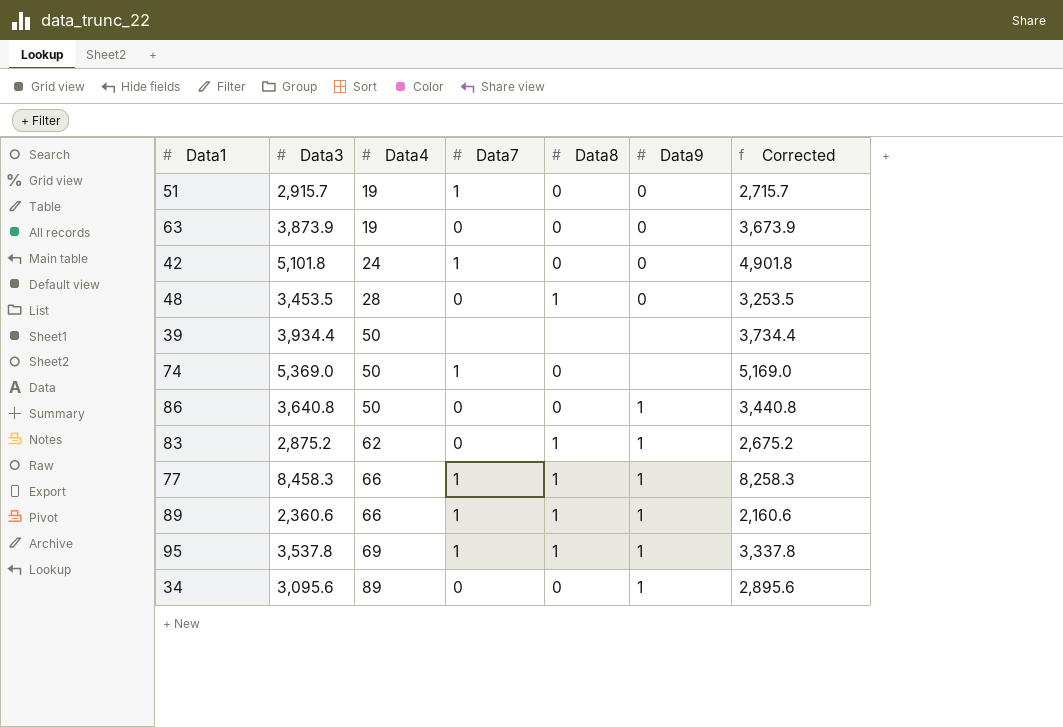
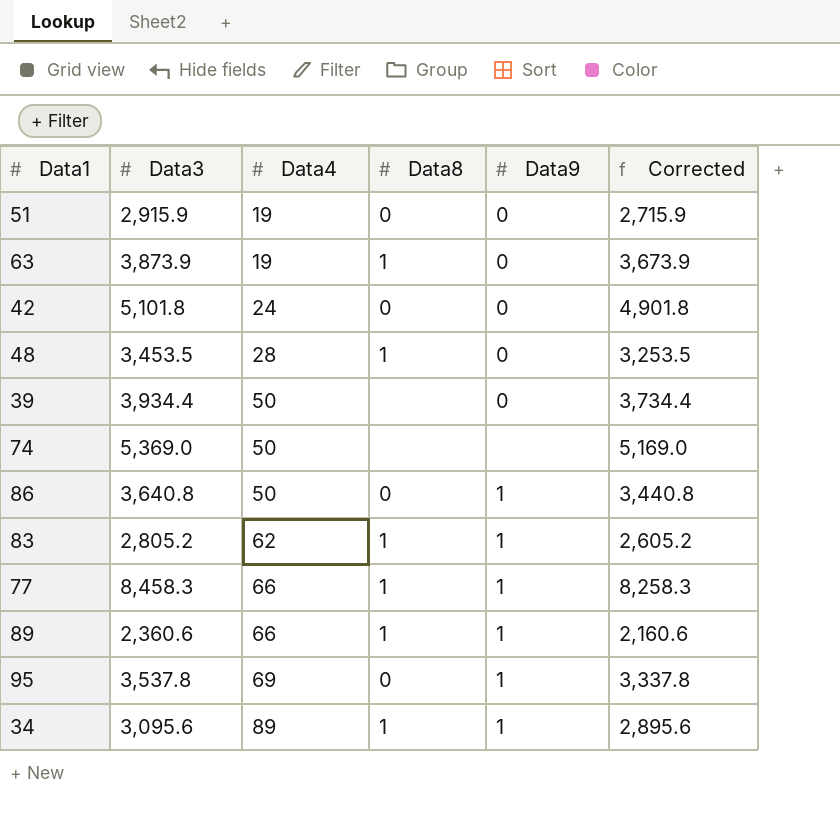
column Data7 | position: 4 -> none
51 | Data3: 2,915.7 -> 2,915.9
51 | Corrected: 2,715.7 -> 2,715.9
63 | Data8: 0 -> 1
39 | Data9: none -> 0
74 | Data8: 0 -> none
83 | Data3: 2,875.2 -> 2,805.2
83 | Corrected: 2,675.2 -> 2,605.2
95 | Data8: 1 -> 0
34 | Data8: 0 -> 1

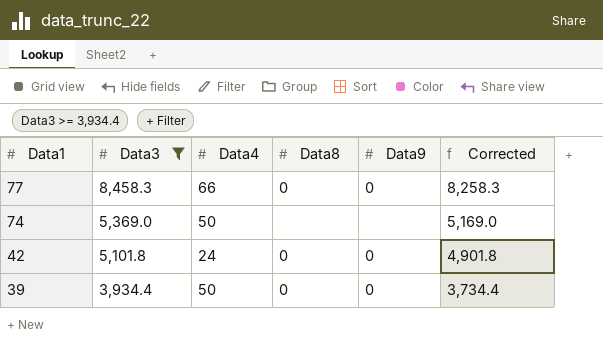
filter: none -> Data3 >= 3,934.4
row order: Data4 ascending -> Data1 descending
77 | Data8: 1 -> 0
77 | Data9: 1 -> 0
39 | Data8: none -> 0

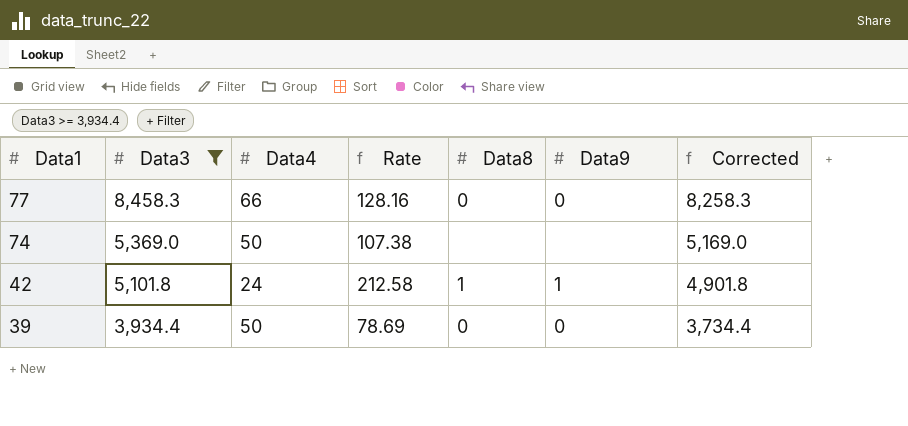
column Rate | formula: none -> [Data3] / [Data4]
42 | Data8: 0 -> 1
42 | Data9: 0 -> 1

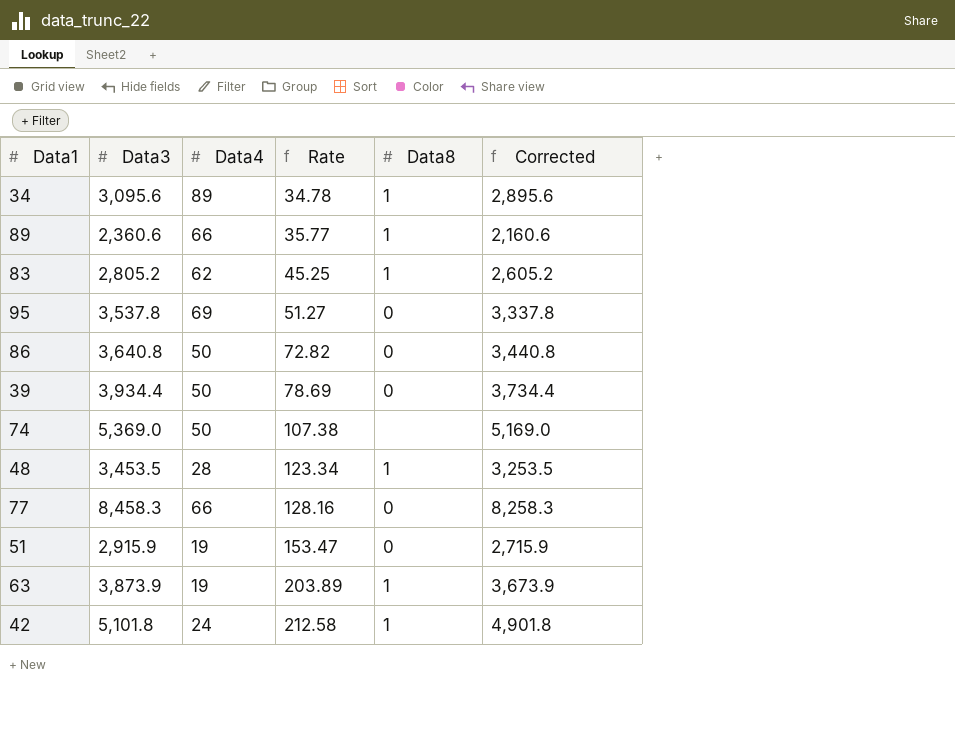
filter: Data3 >= 3,934.4 -> none
row order: Data1 descending -> Rate ascending
column Data9 | position: 6 -> none

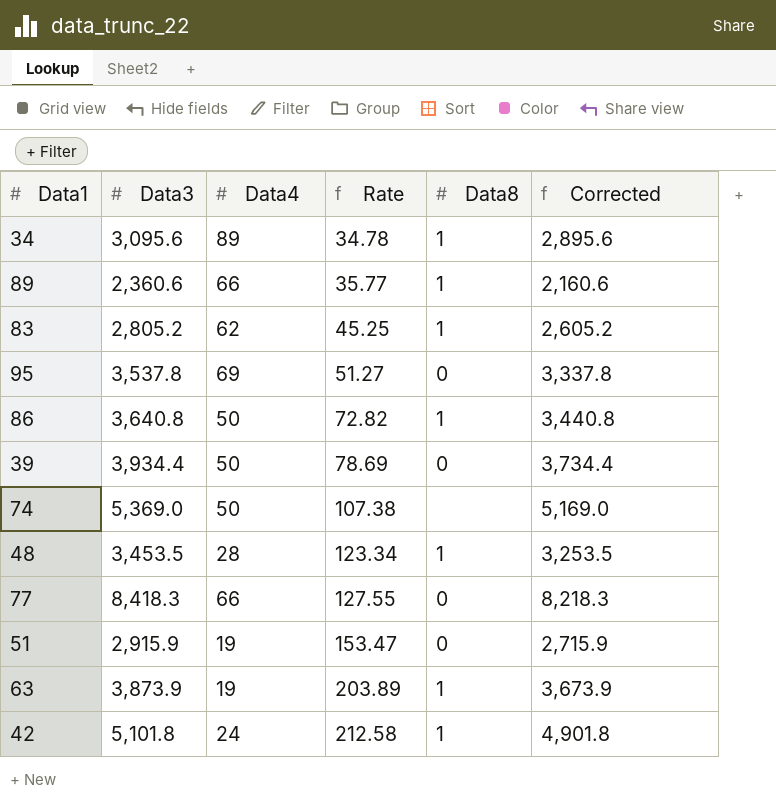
86 | Data8: 0 -> 1
77 | Data3: 8,458.3 -> 8,418.3
77 | Rate: 128.16 -> 127.55
77 | Corrected: 8,258.3 -> 8,218.3

